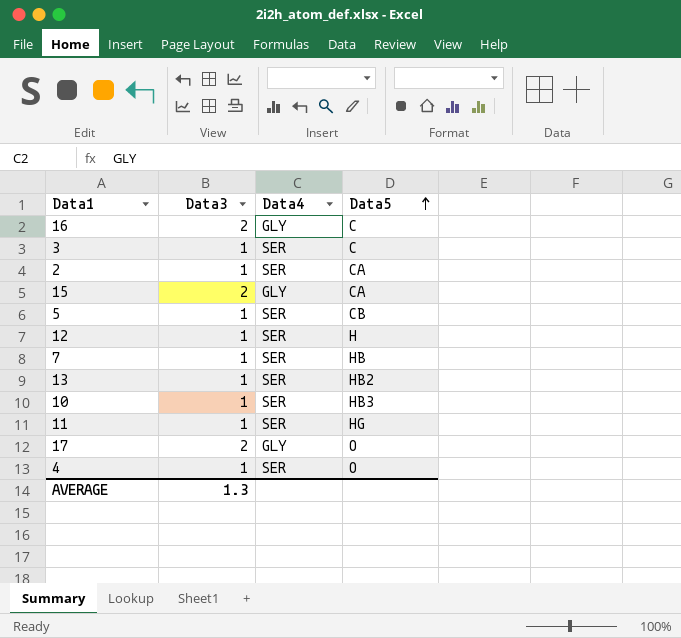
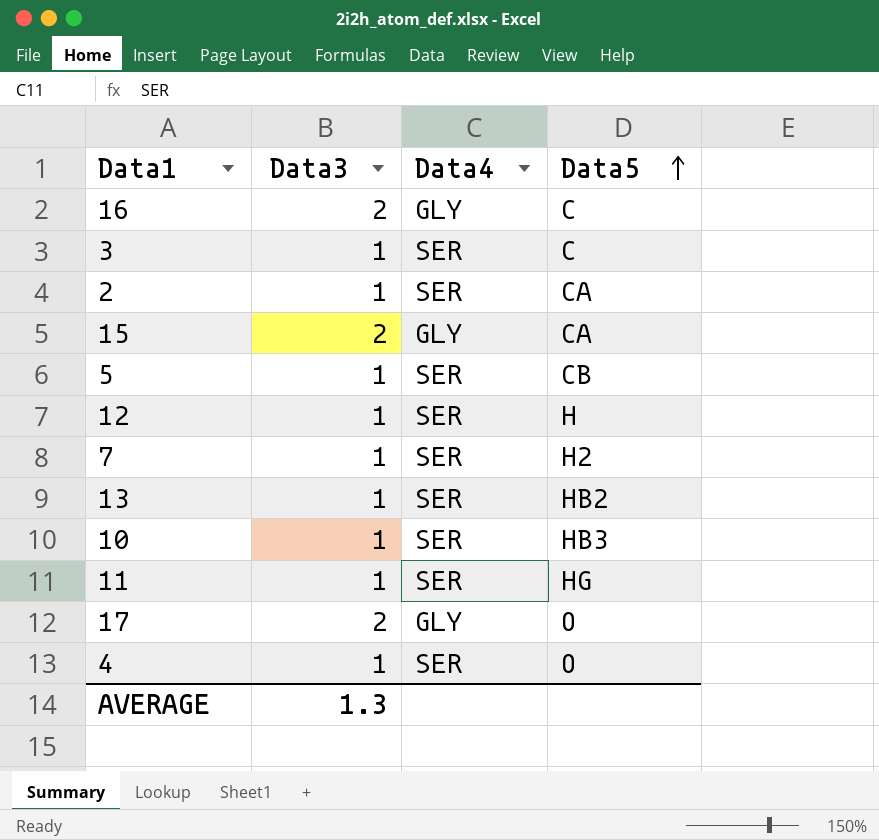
7 | Data5: HB -> H2

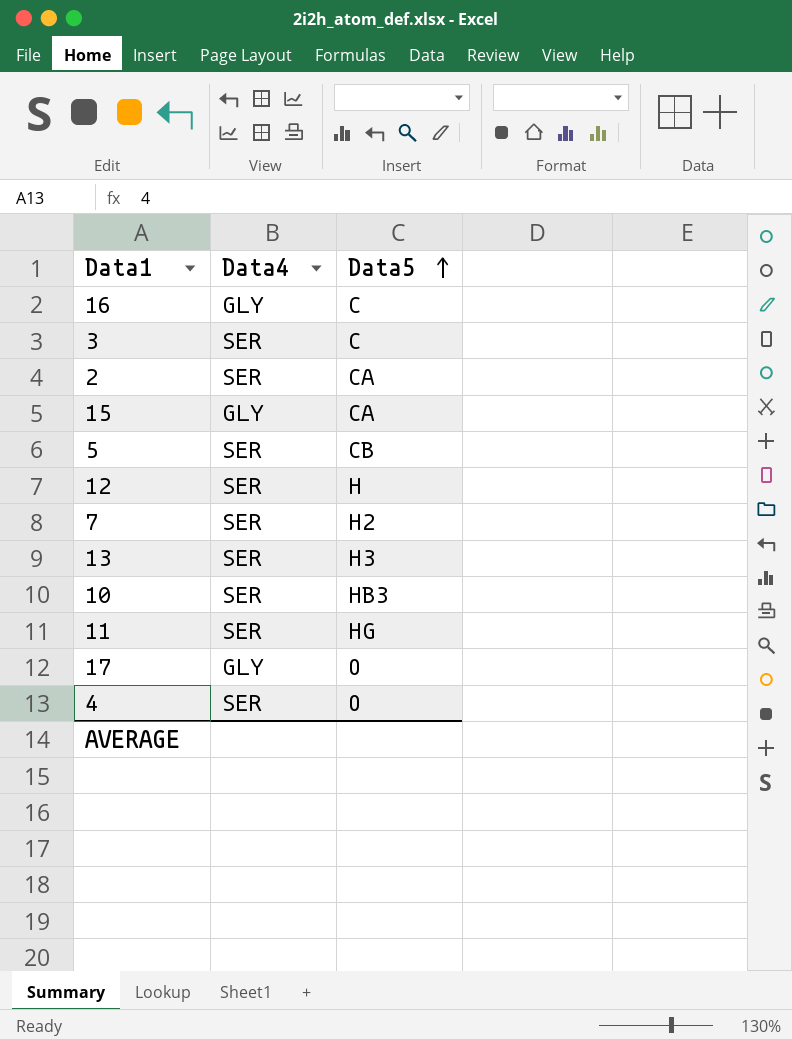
column Data3 | position: 2 -> none
13 | Data5: HB2 -> H3

